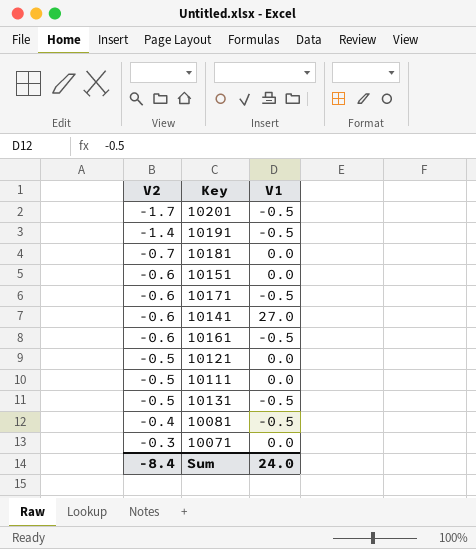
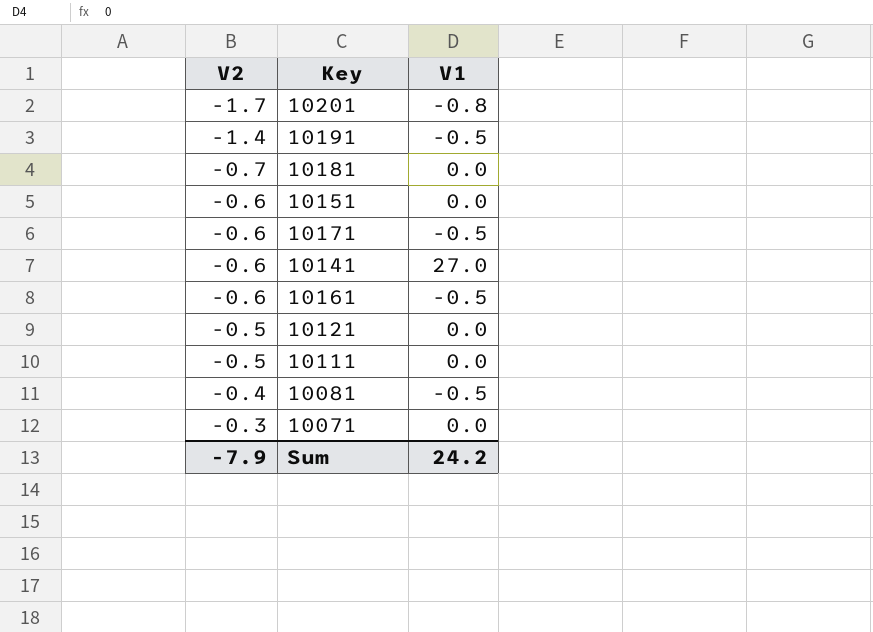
row 10131: -0.5 | -0.5 -> none
10201 | V1: -0.5 -> -0.8
Sum | V2: -8.4 -> -7.9
Sum | V1: 24.0 -> 24.2

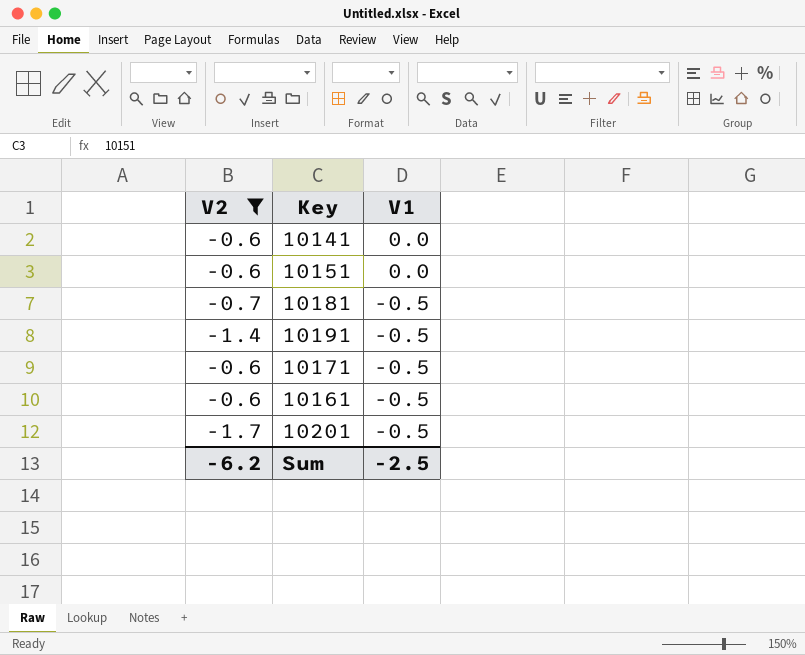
filter: none -> V2 <= -0.6
row order: V2 ascending -> V1 descending
10141 | V1: 27.0 -> 0.0
10181 | V1: 0.0 -> -0.5
10201 | V1: -0.8 -> -0.5
Sum | V2: -7.9 -> -6.2
Sum | V1: 24.2 -> -2.5

